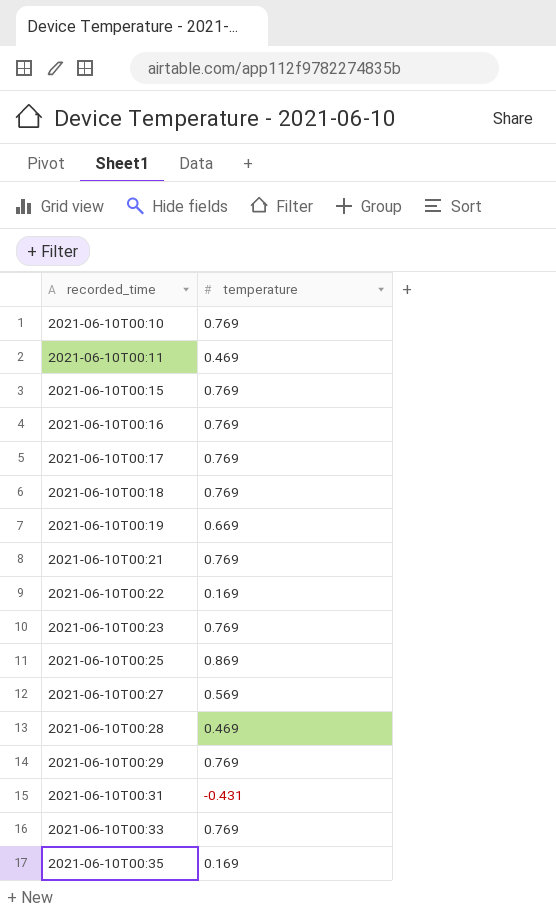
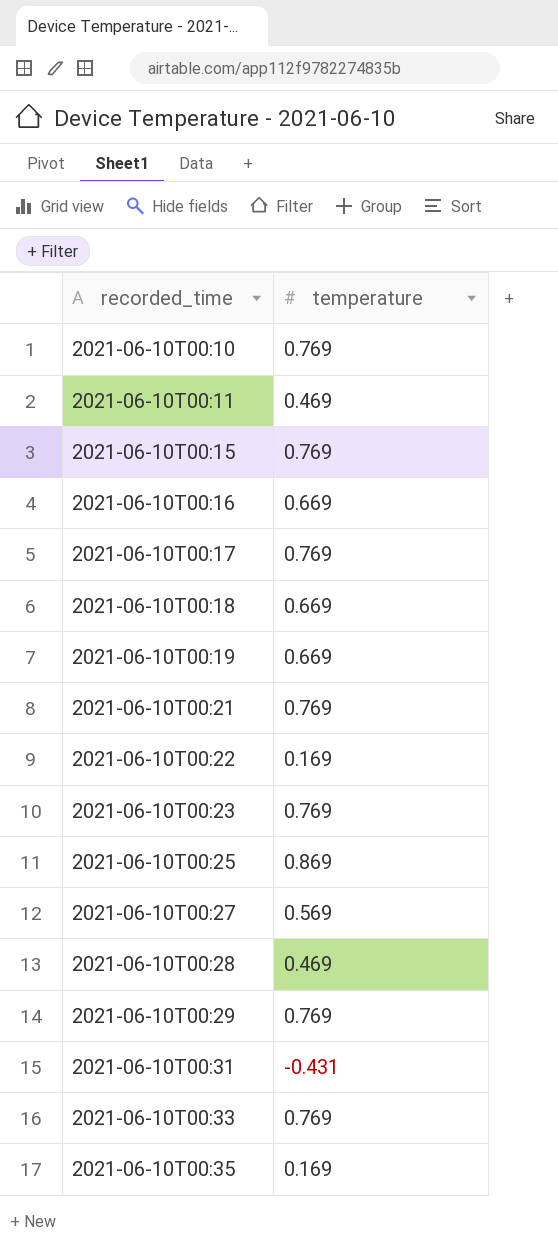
2021-06-10T00:16 | temperature: 0.769 -> 0.669
2021-06-10T00:18 | temperature: 0.769 -> 0.669

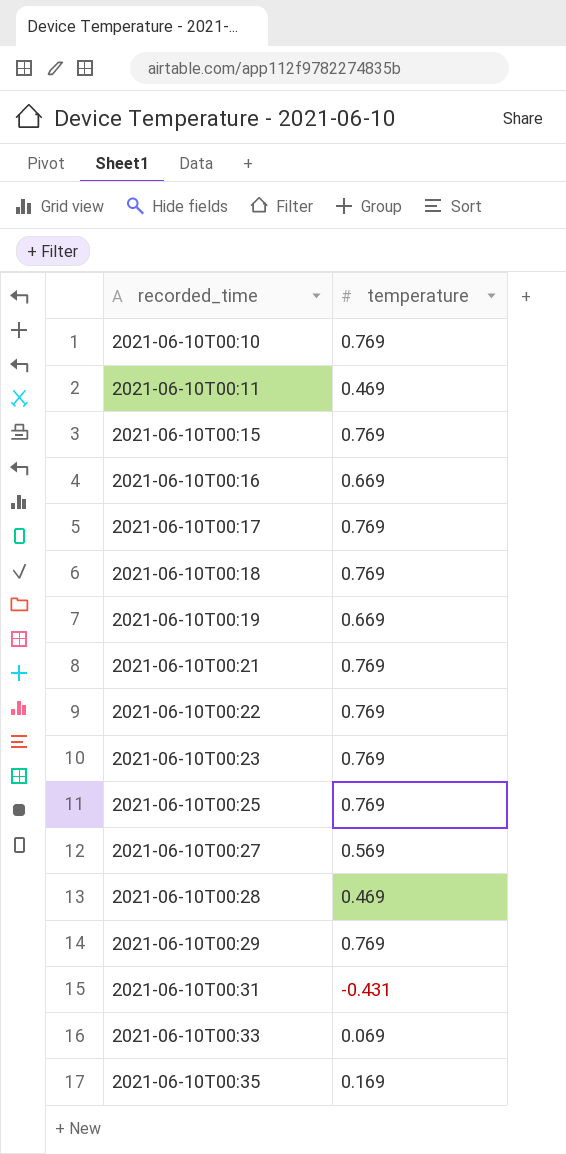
2021-06-10T00:18 | temperature: 0.669 -> 0.769
2021-06-10T00:22 | temperature: 0.169 -> 0.769
2021-06-10T00:25 | temperature: 0.869 -> 0.769
2021-06-10T00:33 | temperature: 0.769 -> 0.069

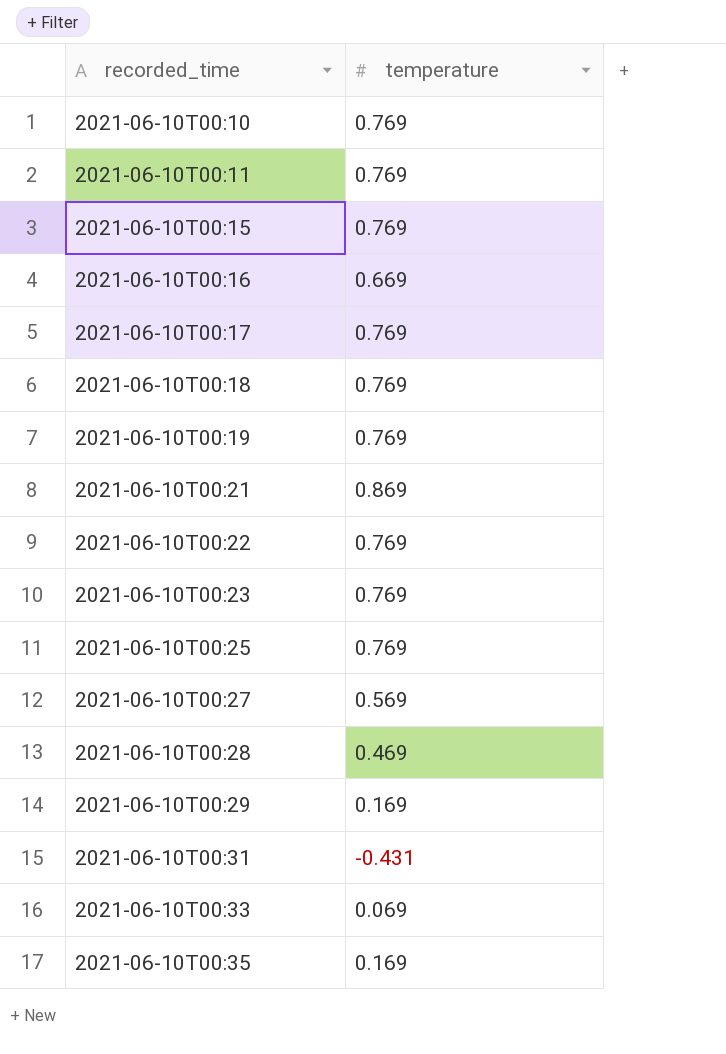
2021-06-10T00:11 | temperature: 0.469 -> 0.769
2021-06-10T00:19 | temperature: 0.669 -> 0.769
2021-06-10T00:21 | temperature: 0.769 -> 0.869
2021-06-10T00:29 | temperature: 0.769 -> 0.169

